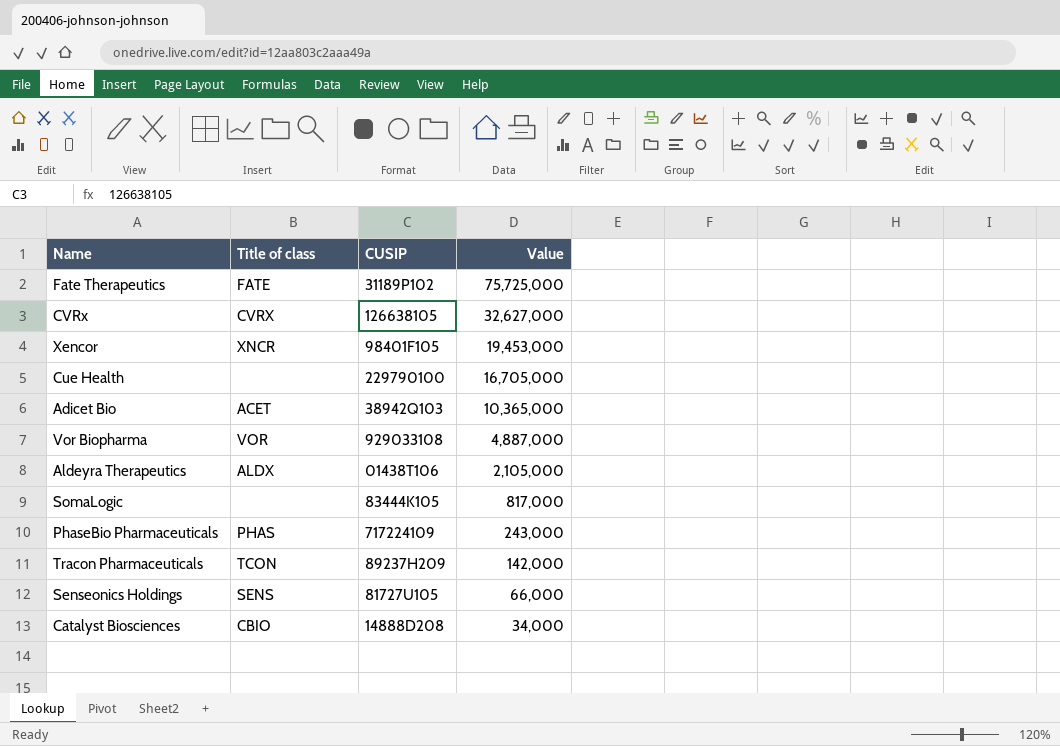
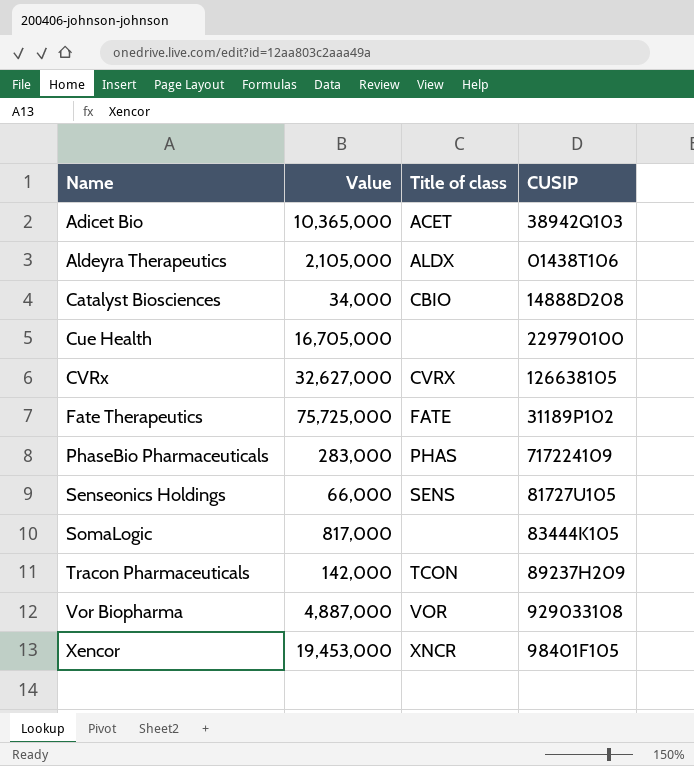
row order: Value descending -> Name ascending
column Value | position: 4 -> 2
PhaseBio Pharmaceuticals | Value: 243,000 -> 283,000

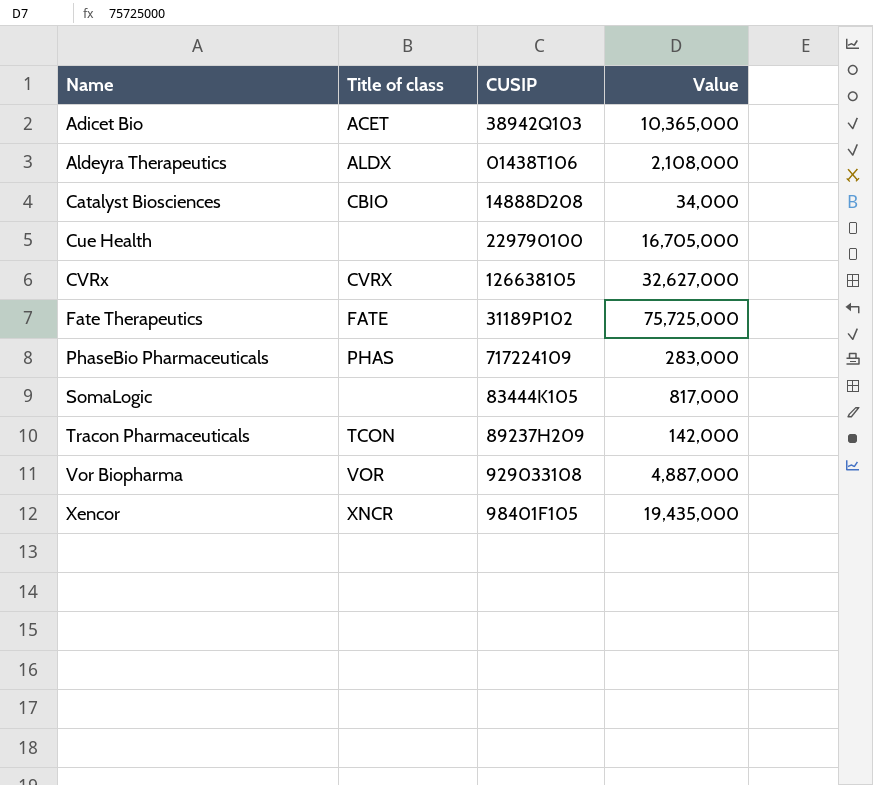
column Value | position: 2 -> 4
row Senseonics Holdings: 66,000 | SENS | 81727U105 -> none
Aldeyra Therapeutics | Value: 2,105,000 -> 2,108,000
Xencor | Value: 19,453,000 -> 19,435,000

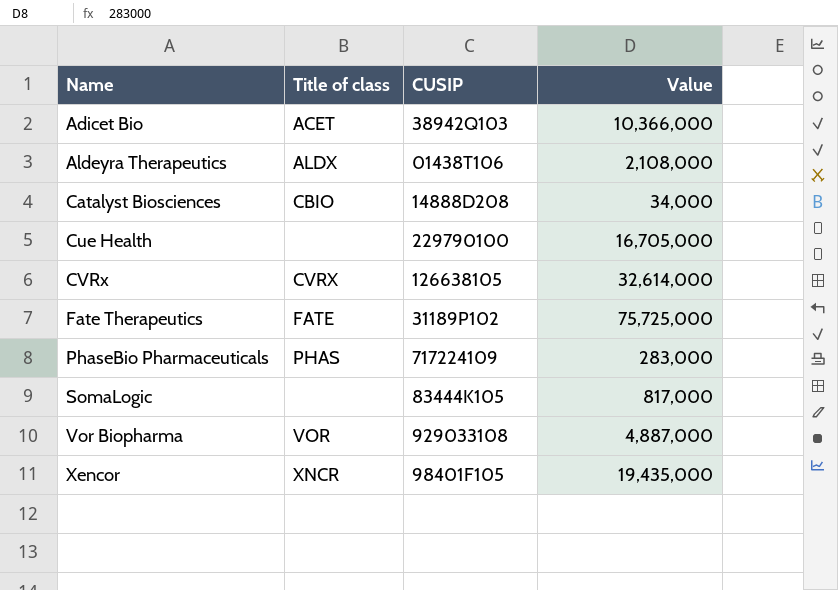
row Tracon Pharmaceuticals: TCON | 89237H209 | 142,000 -> none
Adicet Bio | Value: 10,365,000 -> 10,366,000
CVRx | Value: 32,627,000 -> 32,614,000

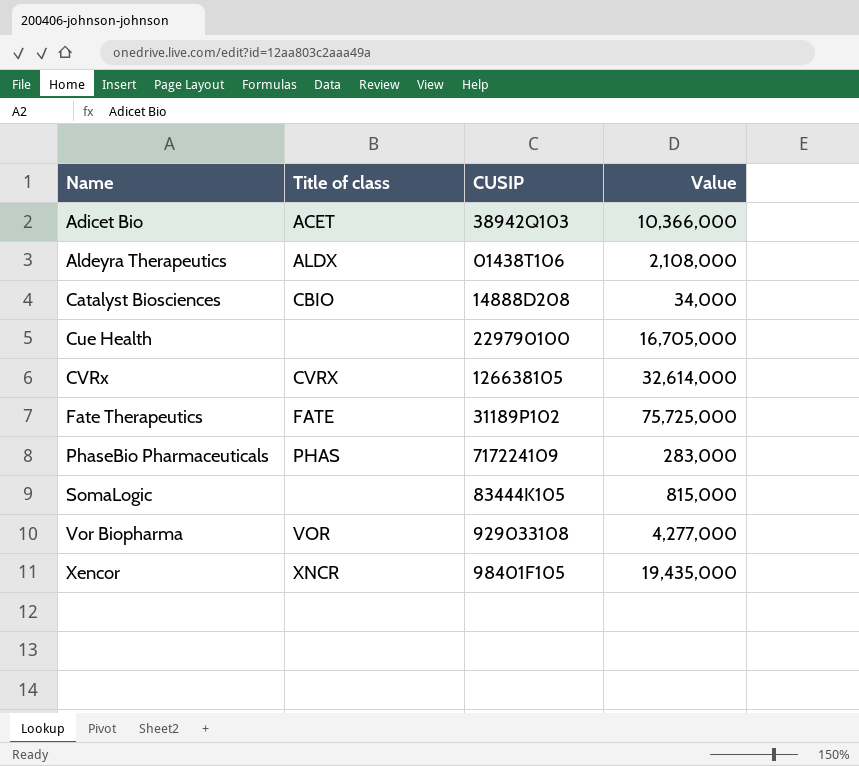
SomaLogic | Value: 817,000 -> 815,000
Vor Biopharma | Value: 4,887,000 -> 4,277,000

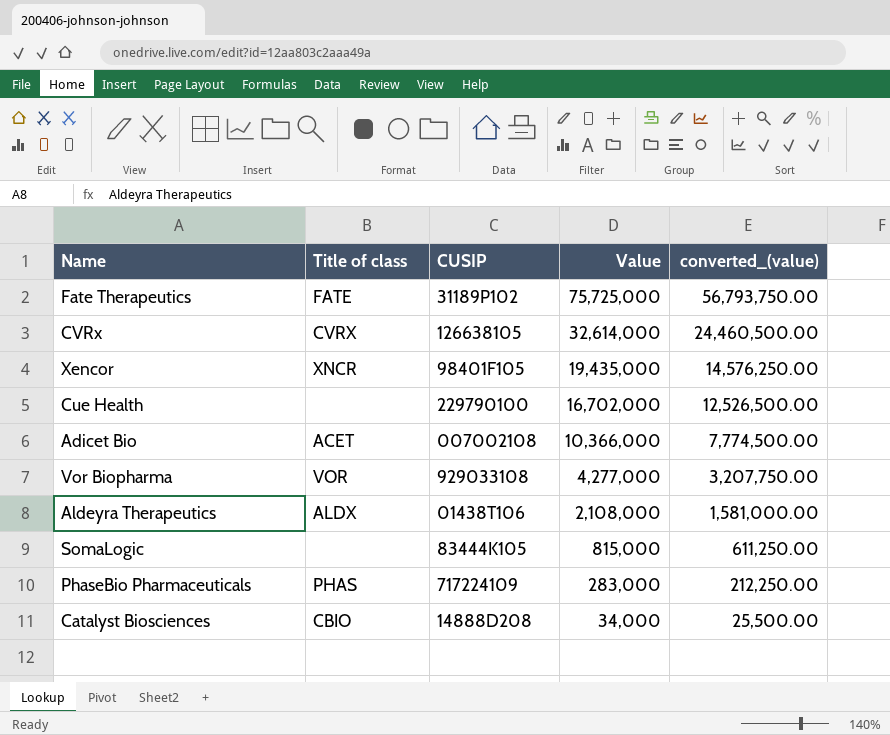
row order: Name ascending -> Value descending
column converted_(value) | formula: none -> [Value] * 0.75
Cue Health | Value: 16,705,000 -> 16,702,000
Adicet Bio | CUSIP: 38942Q103 -> 007002108

